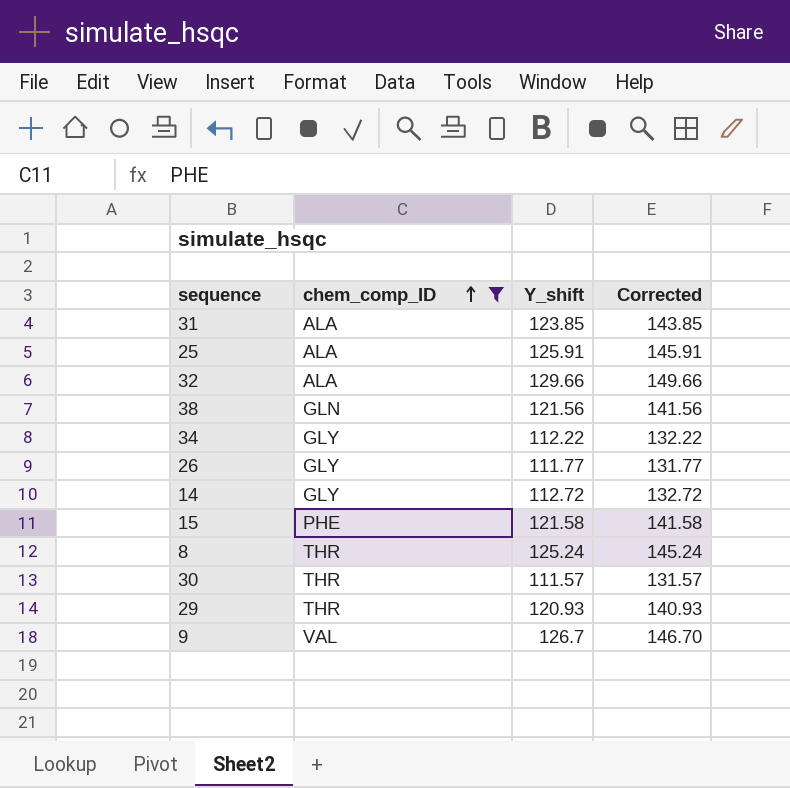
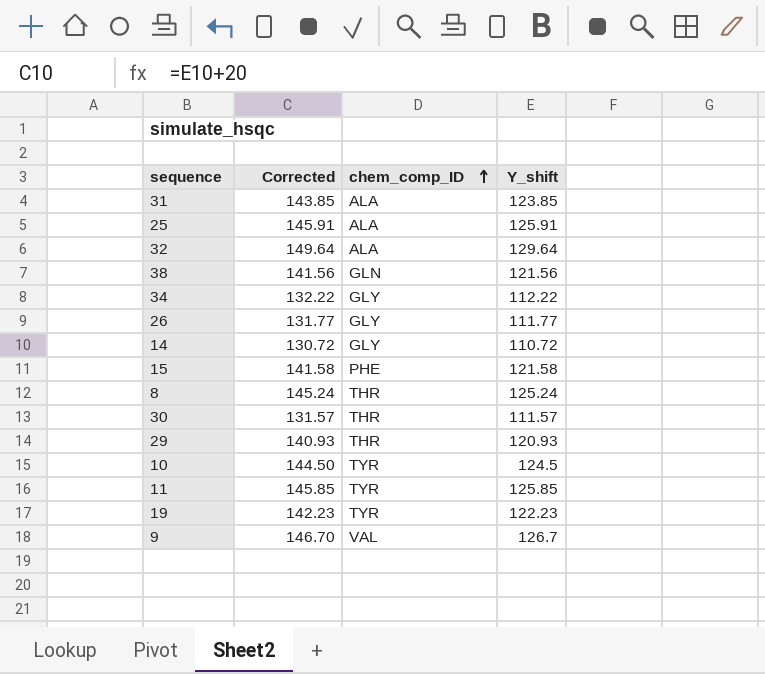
filter: chem_comp_ID != TYR -> none
column Corrected | position: 4 -> 2
32 | Corrected: 149.66 -> 149.64
32 | Y_shift: 129.66 -> 129.64
14 | Corrected: 132.72 -> 130.72
14 | Y_shift: 112.72 -> 110.72

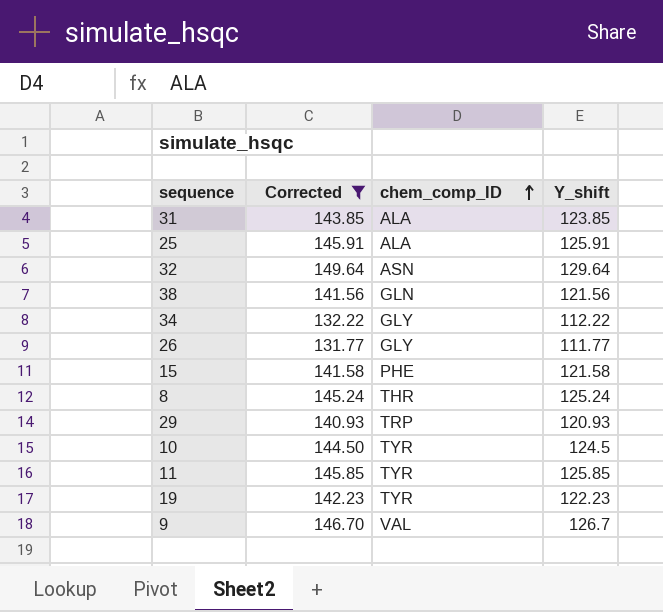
filter: none -> Corrected >= 131.77
32 | chem_comp_ID: ALA -> ASN
29 | chem_comp_ID: THR -> TRP

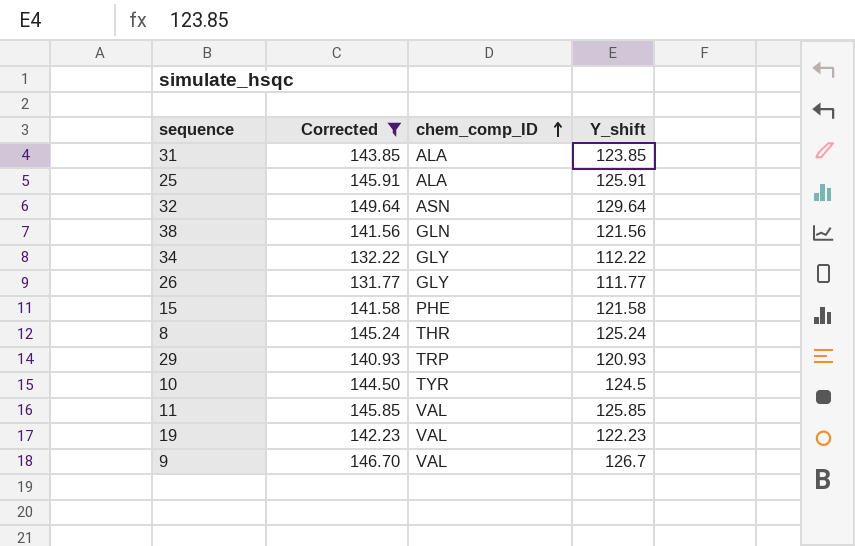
11 | chem_comp_ID: TYR -> VAL
19 | chem_comp_ID: TYR -> VAL

